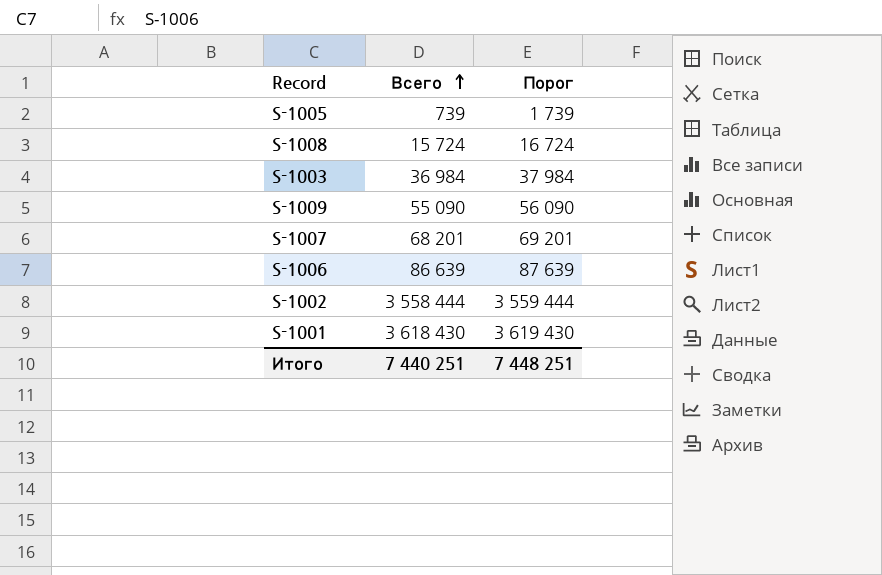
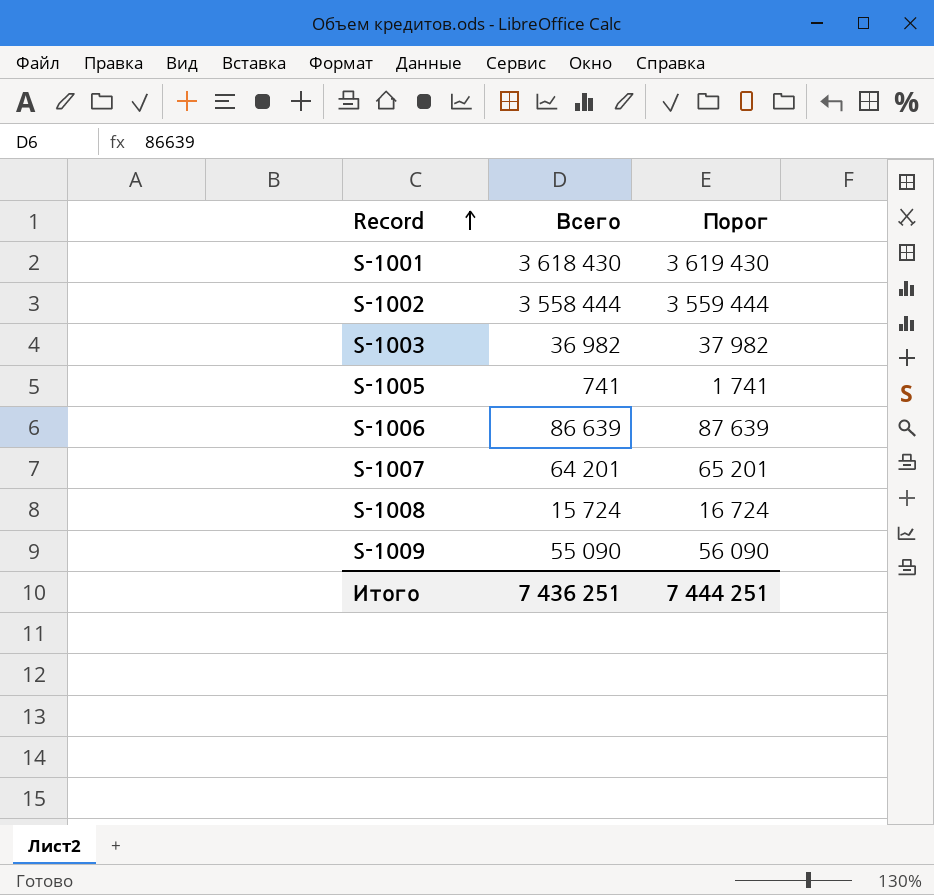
row order: Всего ascending -> Record ascending
S-1003 | Всего: 36 984 -> 36 982
S-1003 | Порог: 37 984 -> 37 982
S-1005 | Всего: 739 -> 741
S-1005 | Порог: 1 739 -> 1 741
S-1007 | Всего: 68 201 -> 64 201
S-1007 | Порог: 69 201 -> 65 201
Итого | Всего: 7 440 251 -> 7 436 251
Итого | Порог: 7 448 251 -> 7 444 251

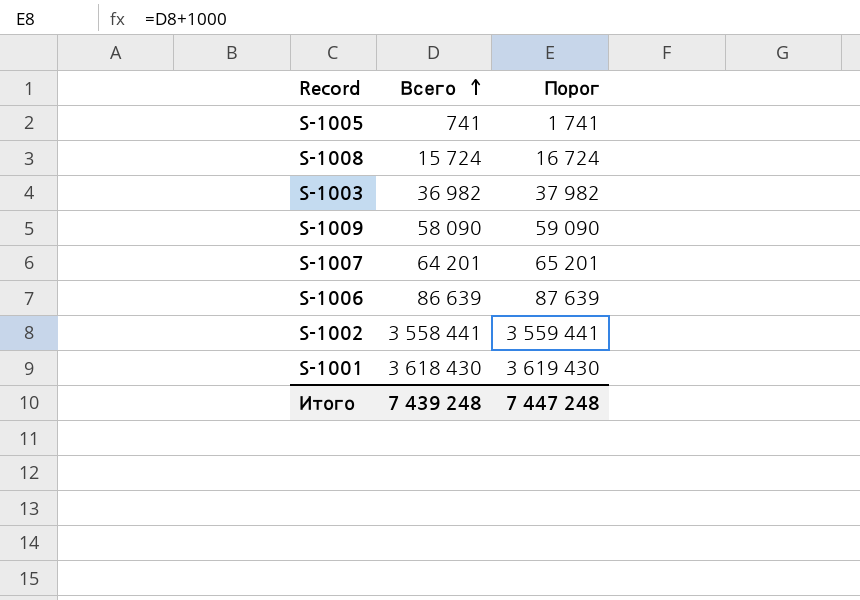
row order: Record ascending -> Всего ascending
S-1009 | Всего: 55 090 -> 58 090
S-1009 | Порог: 56 090 -> 59 090
S-1002 | Всего: 3 558 444 -> 3 558 441
S-1002 | Порог: 3 559 444 -> 3 559 441
Итого | Всего: 7 436 251 -> 7 439 248
Итого | Порог: 7 444 251 -> 7 447 248

